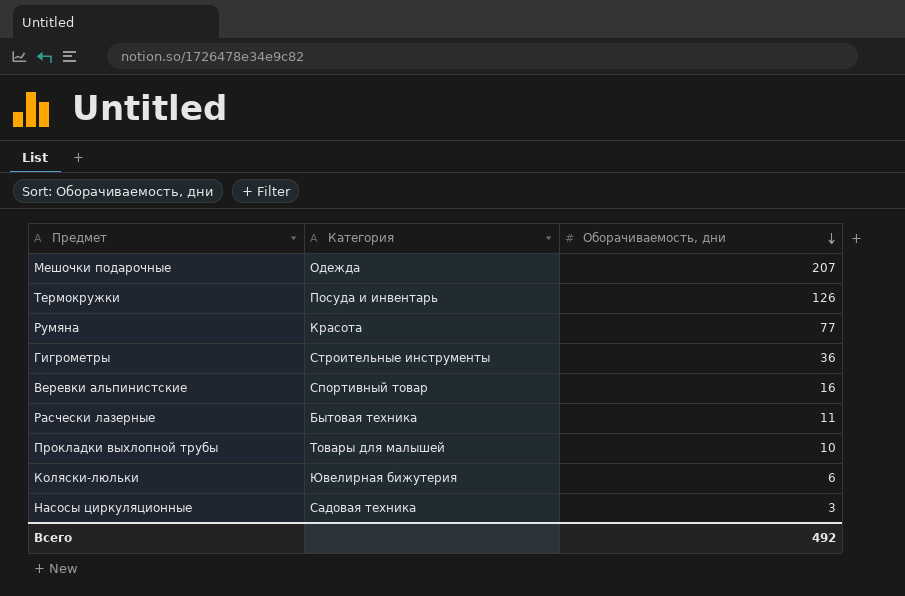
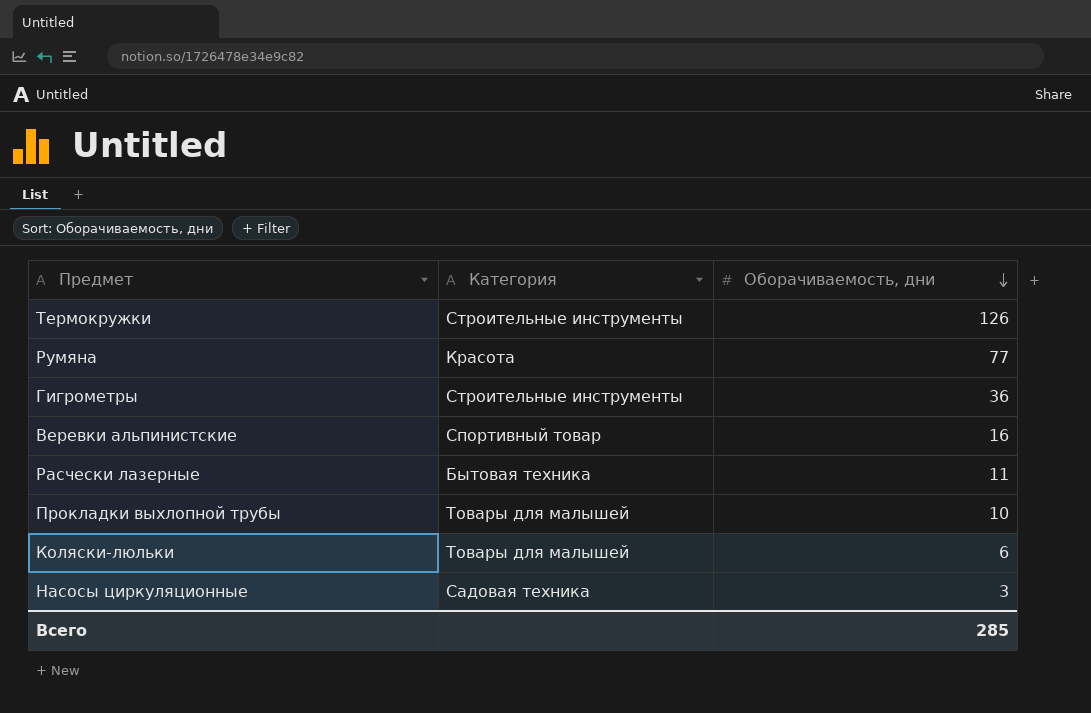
row Мешочки подарочные: Одежда | 207 -> none
Термокружки | Категория: Посуда и инвентарь -> Строительные инструменты
Коляски-люльки | Категория: Ювелирная бижутерия -> Товары для малышей
Всего | Оборачиваемость, дни: 492 -> 285

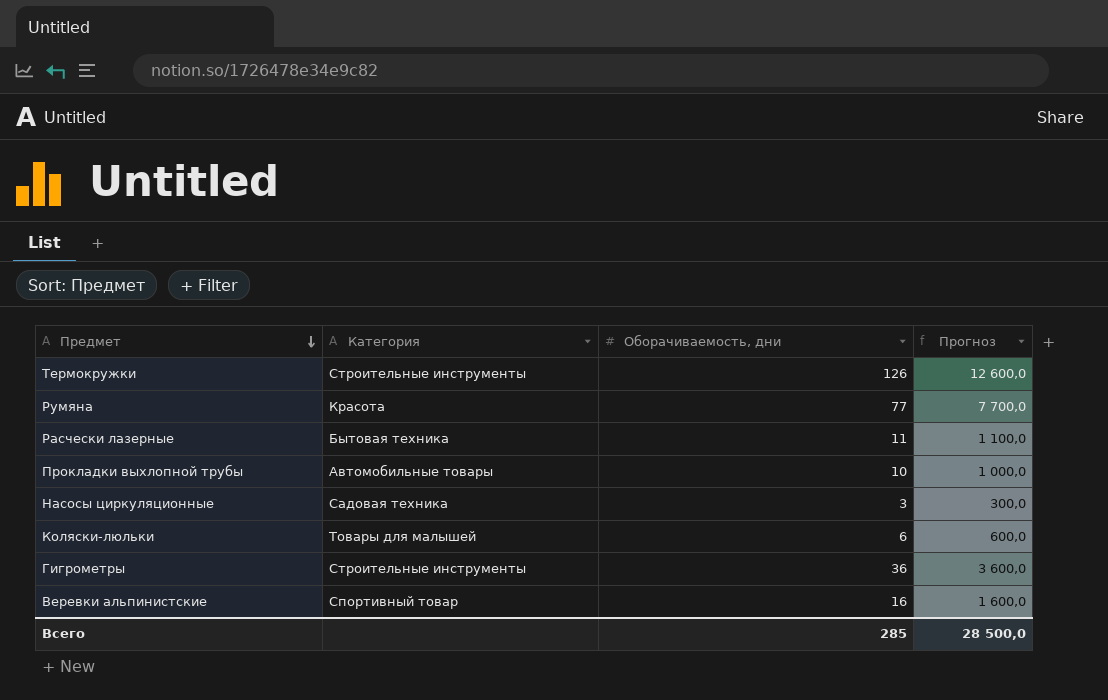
row order: Оборачиваемость, дни descending -> Предмет descending
column Прогноз | formula: none -> [Оборачиваемость, дни] * 100
Прокладки выхлопной трубы | Категория: Товары для малышей -> Автомобильные товары

